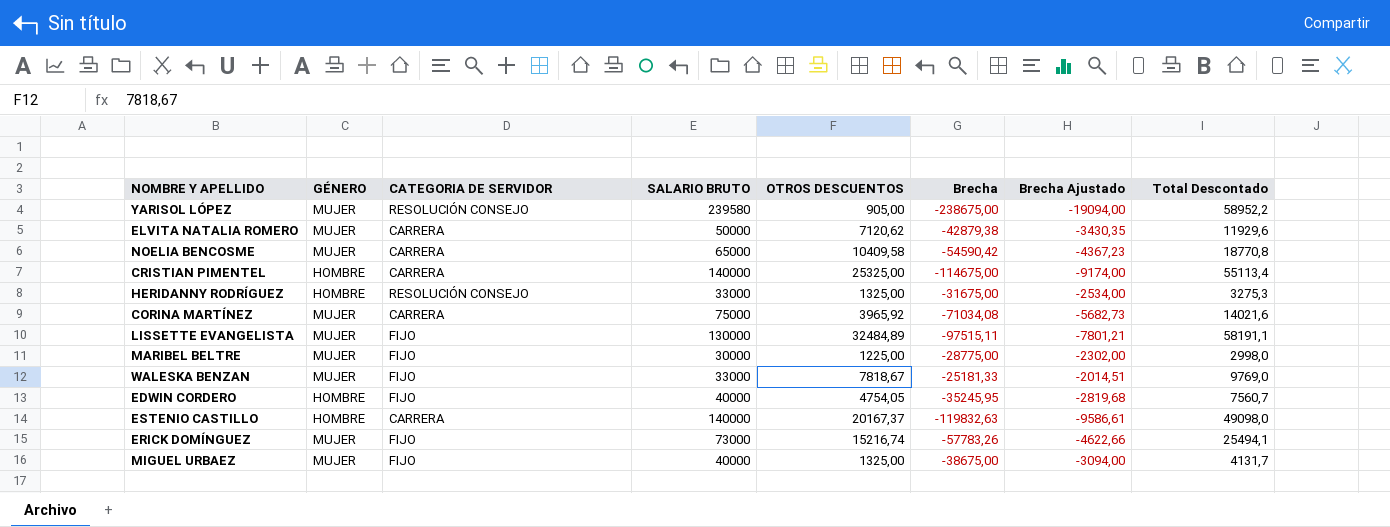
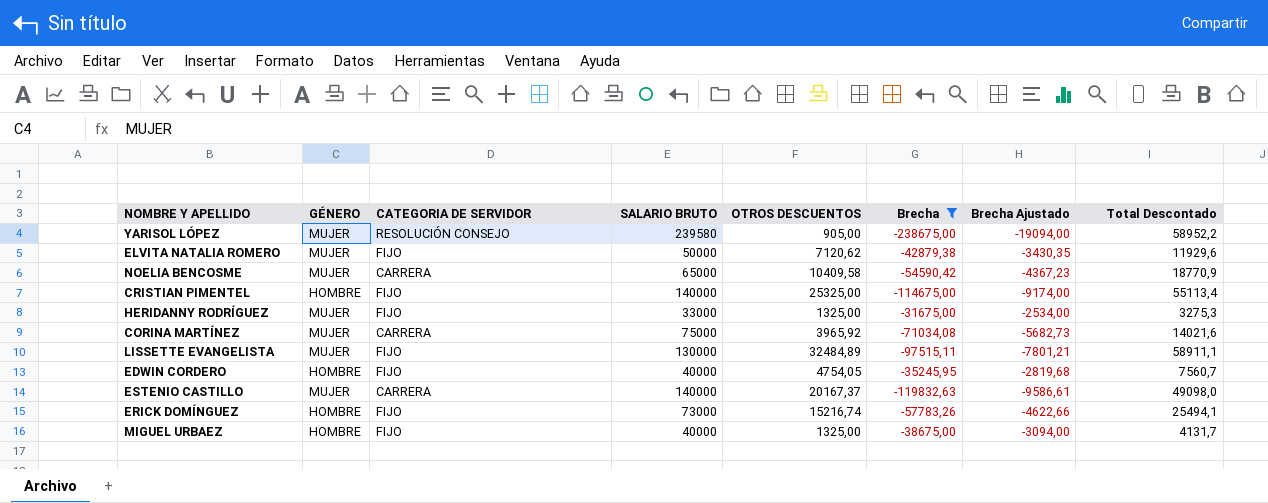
filter: none -> Brecha <= -31675,00
ELVITA NATALIA ROMERO | CATEGORIA DE SERVIDOR: CARRERA -> FIJO
NOELIA BENCOSME | Total Descontado: 18770,8 -> 18770,9
CRISTIAN PIMENTEL | CATEGORIA DE SERVIDOR: CARRERA -> FIJO
HERIDANNY RODRÍGUEZ | GÉNERO: HOMBRE -> MUJER
HERIDANNY RODRÍGUEZ | CATEGORIA DE SERVIDOR: RESOLUCIÓN CONSEJO -> FIJO
LISSETTE EVANGELISTA | Total Descontado: 58191,1 -> 58911,1
ESTENIO CASTILLO | GÉNERO: HOMBRE -> MUJER
ERICK DOMÍNGUEZ | GÉNERO: MUJER -> HOMBRE
MIGUEL URBAEZ | GÉNERO: MUJER -> HOMBRE

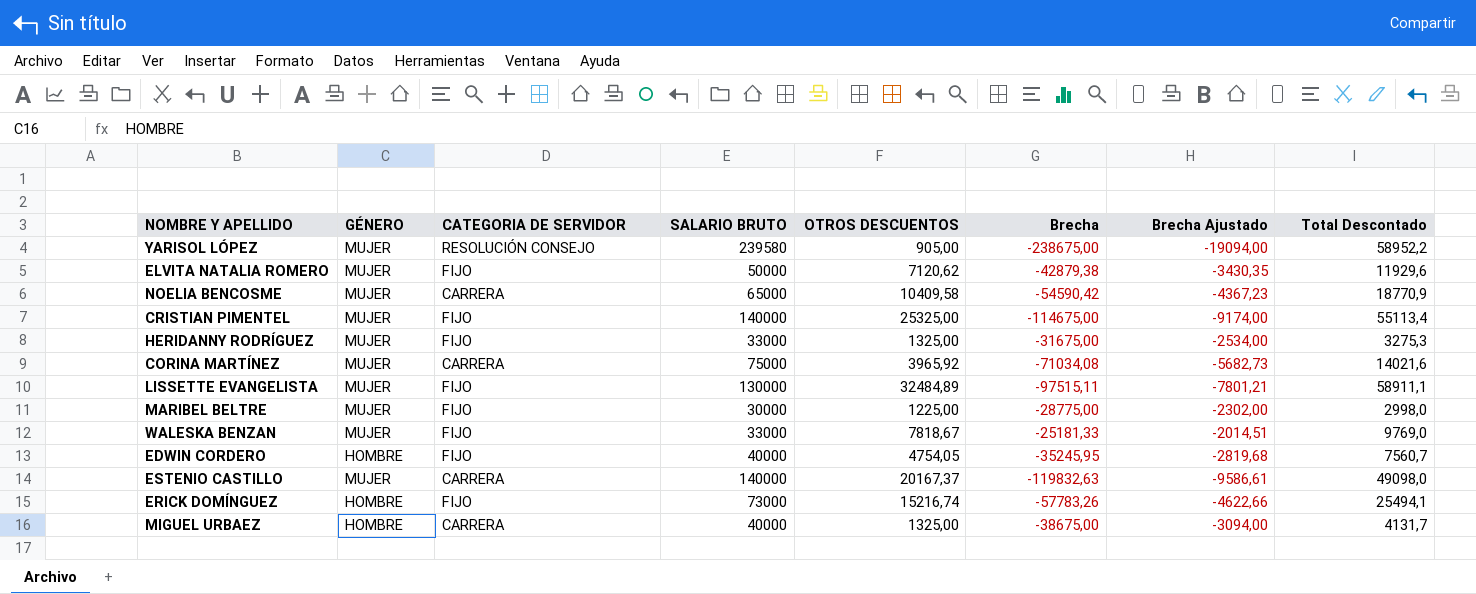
filter: Brecha <= -31675,00 -> none
CRISTIAN PIMENTEL | GÉNERO: HOMBRE -> MUJER
MIGUEL URBAEZ | CATEGORIA DE SERVIDOR: FIJO -> CARRERA

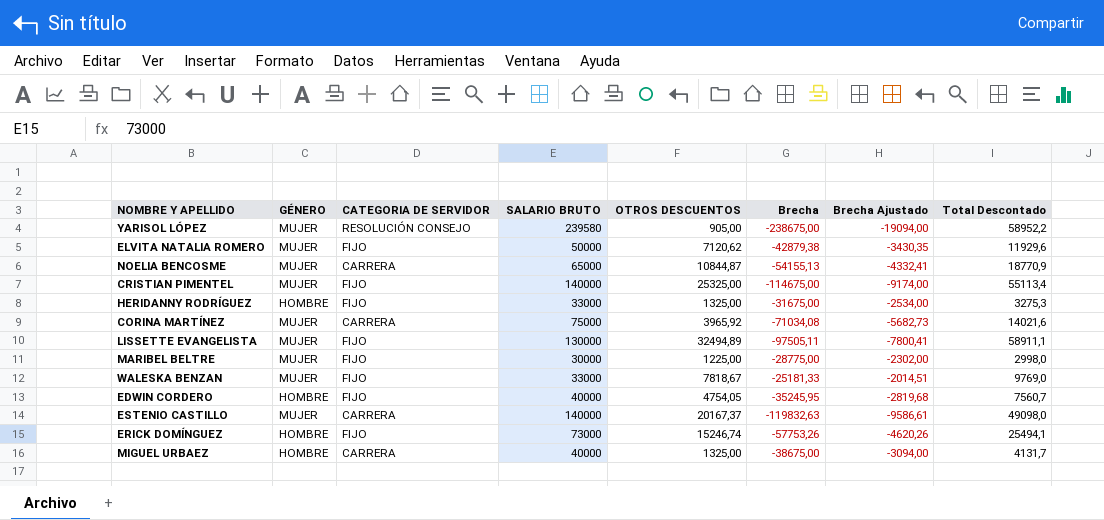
NOELIA BENCOSME | OTROS DESCUENTOS: 10409,58 -> 10844,87
NOELIA BENCOSME | Brecha: -54590,42 -> -54155,13
NOELIA BENCOSME | Brecha Ajustado: -4367,23 -> -4332,41
HERIDANNY RODRÍGUEZ | GÉNERO: MUJER -> HOMBRE
LISSETTE EVANGELISTA | OTROS DESCUENTOS: 32484,89 -> 32494,89
LISSETTE EVANGELISTA | Brecha: -97515,11 -> -97505,11
LISSETTE EVANGELISTA | Brecha Ajustado: -7801,21 -> -7800,41
ERICK DOMÍNGUEZ | OTROS DESCUENTOS: 15216,74 -> 15246,74
ERICK DOMÍNGUEZ | Brecha: -57783,26 -> -57753,26
ERICK DOMÍNGUEZ | Brecha Ajustado: -4622,66 -> -4620,26

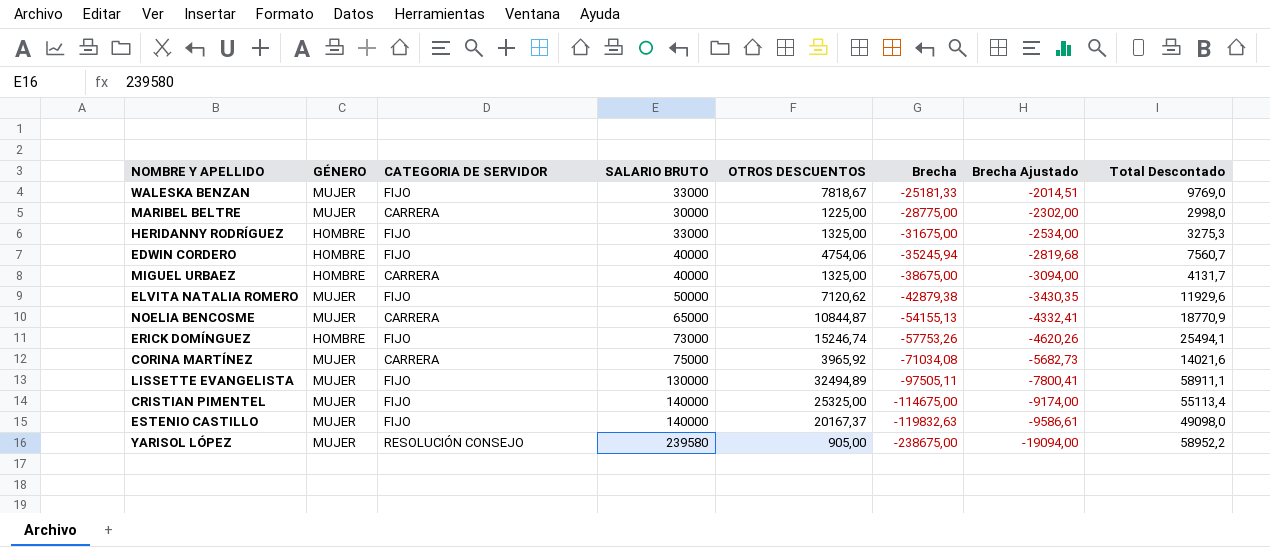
row order: none -> Brecha descending
MARIBEL BELTRE | CATEGORIA DE SERVIDOR: FIJO -> CARRERA
EDWIN CORDERO | OTROS DESCUENTOS: 4754,05 -> 4754,06
EDWIN CORDERO | Brecha: -35245,95 -> -35245,94
ESTENIO CASTILLO | CATEGORIA DE SERVIDOR: CARRERA -> FIJO

